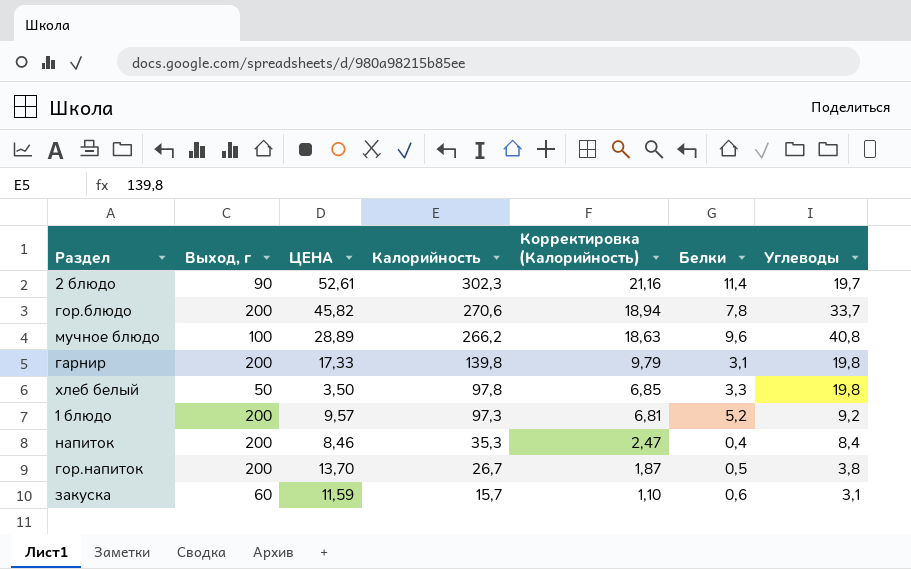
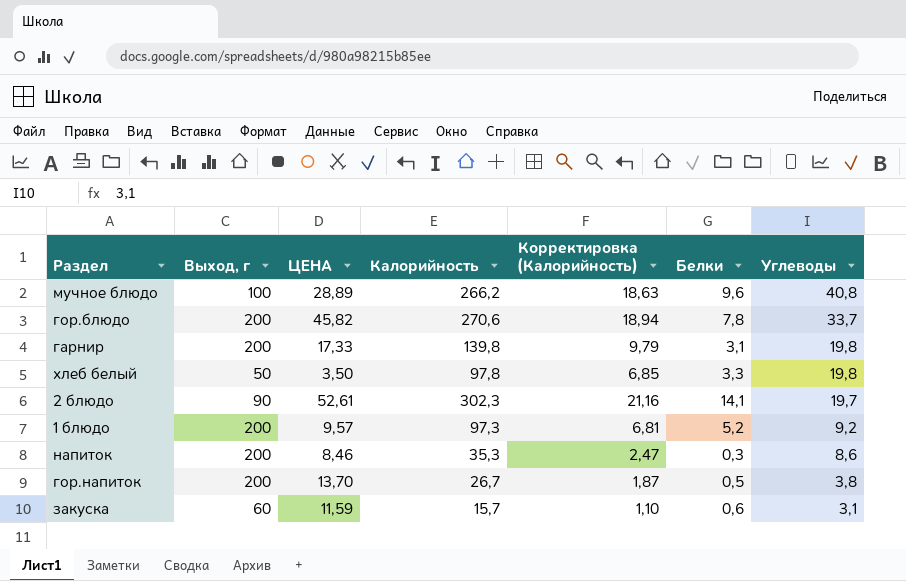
row order: Калорийность descending -> Углеводы descending
2 блюдо | Белки: 11,4 -> 14,1
напиток | Белки: 0,4 -> 0,3
напиток | Углеводы: 8,4 -> 8,6

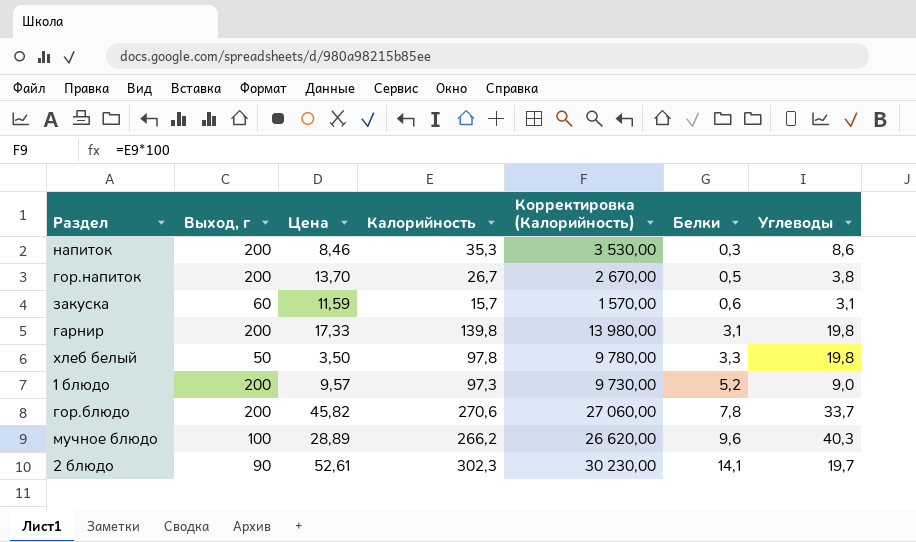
row order: Углеводы descending -> Белки ascending
column name: ЦЕНА -> Цена
column Корректировка (Калорийность) | formula: [Калорийность] * 0,07 -> [Калорийность] * 100
1 блюдо | Углеводы: 9,2 -> 9,0
мучное блюдо | Углеводы: 40,8 -> 40,3

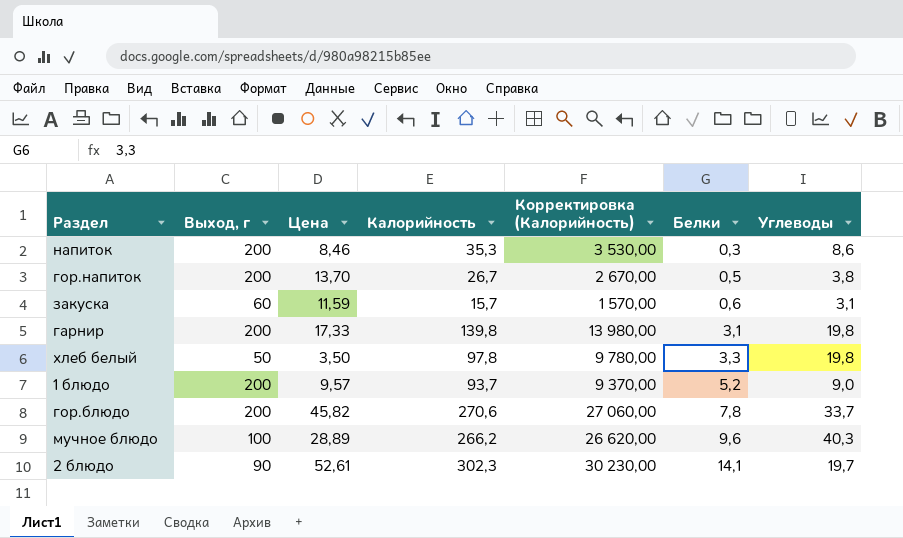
1 блюдо | Калорийность: 97,3 -> 93,7
1 блюдо | Корректировка (Калорийность): 9 730,00 -> 9 370,00

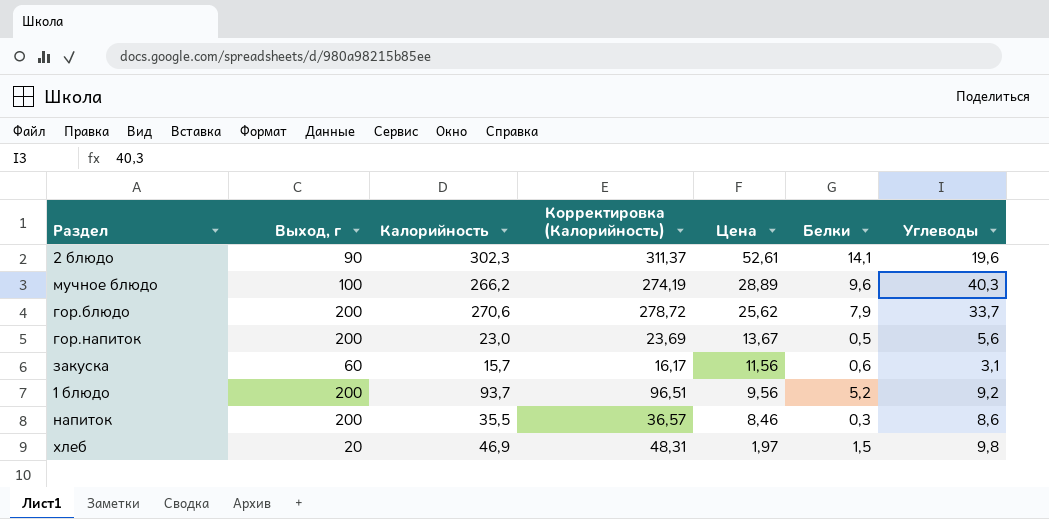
row order: Белки ascending -> Цена descending
column Корректировка (Калорийность) | formula: [Калорийность] * 100 -> [Калорийность] * 1,03
column Цена | position: 3 -> 5
row гарнир: 200 | 17,33 | 139,8 | 13 980,00 | 3,1 | 19,8 -> none
row хлеб белый: 50 | 3,50 | 97,8 | 9 780,00 | 3,3 | 19,8 -> none
2 блюдо | Углеводы: 19,7 -> 19,6
гор.блюдо | Цена: 45,82 -> 25,62
гор.блюдо | Белки: 7,8 -> 7,9
гор.напиток | Калорийность: 26,7 -> 23,0
гор.напиток | Цена: 13,70 -> 13,67
гор.напиток | Углеводы: 3,8 -> 5,6
закуска | Цена: 11,59 -> 11,56
1 блюдо | Цена: 9,57 -> 9,56
1 блюдо | Углеводы: 9,0 -> 9,2
напиток | Калорийность: 35,3 -> 35,5
row хлеб: none -> 20 | 46,9 | 48,31 | 1,97 | 1,5 | 9,8

